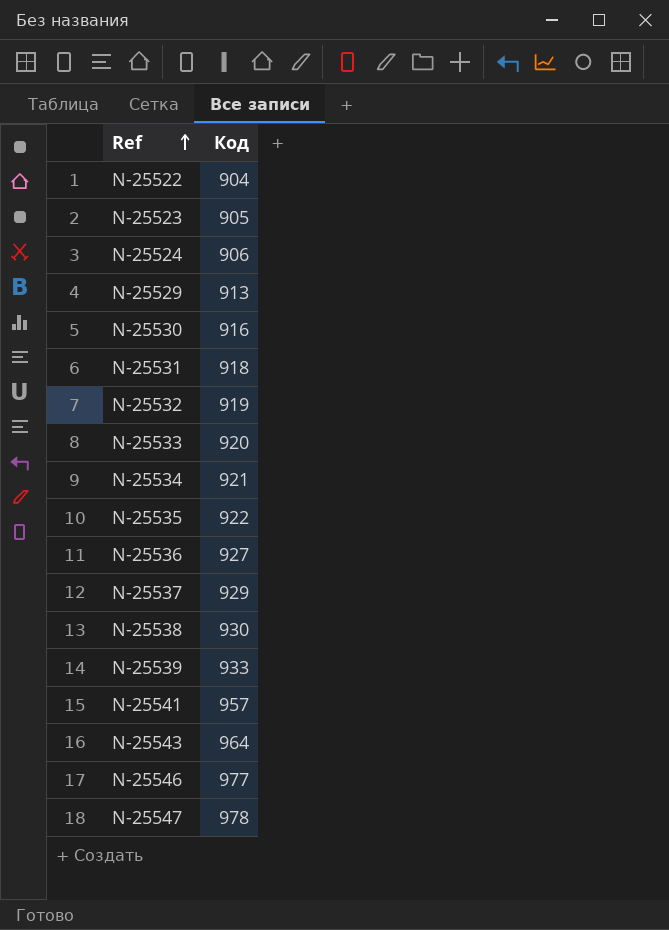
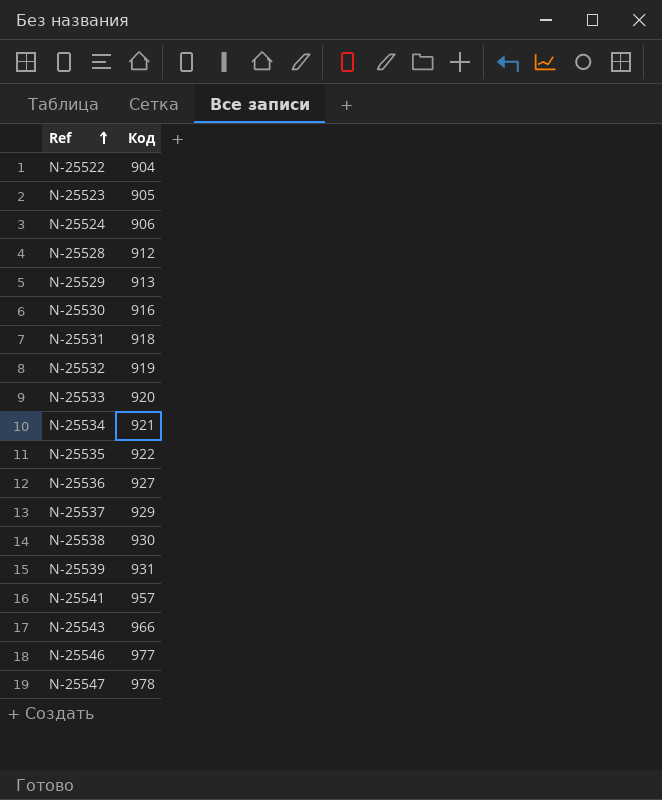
row N-25528: none -> 912
N-25539 | Код: 933 -> 931
N-25543 | Код: 964 -> 966

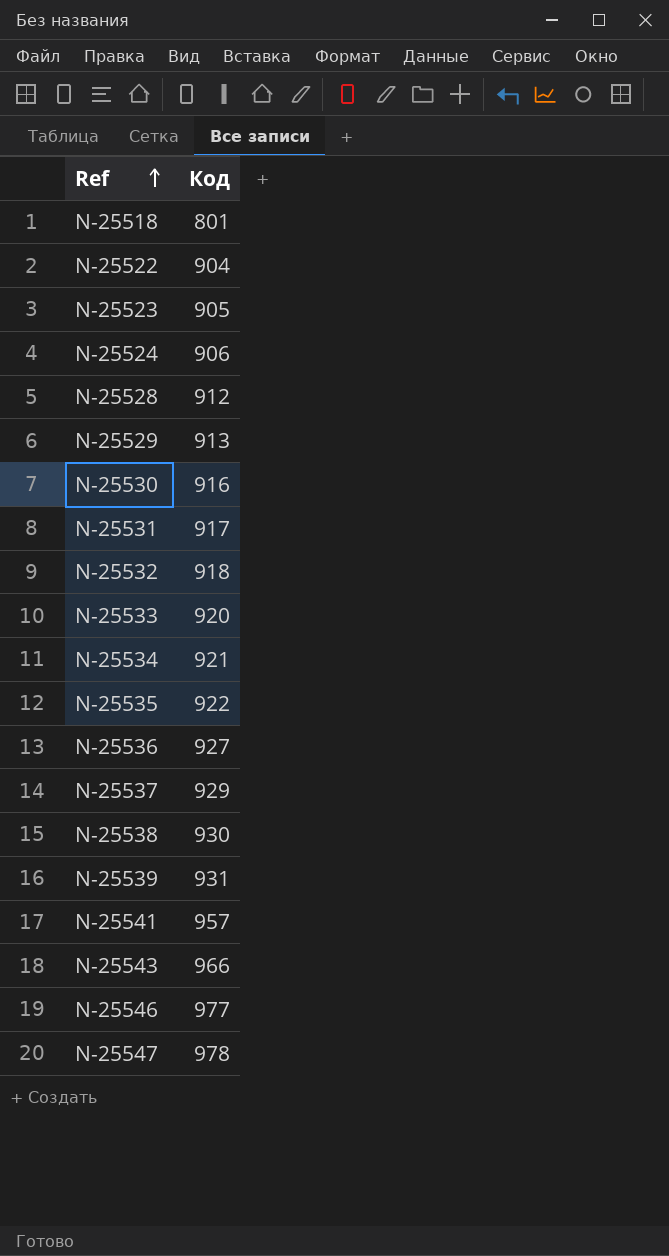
row N-25518: none -> 801
N-25531 | Код: 918 -> 917
N-25532 | Код: 919 -> 918

